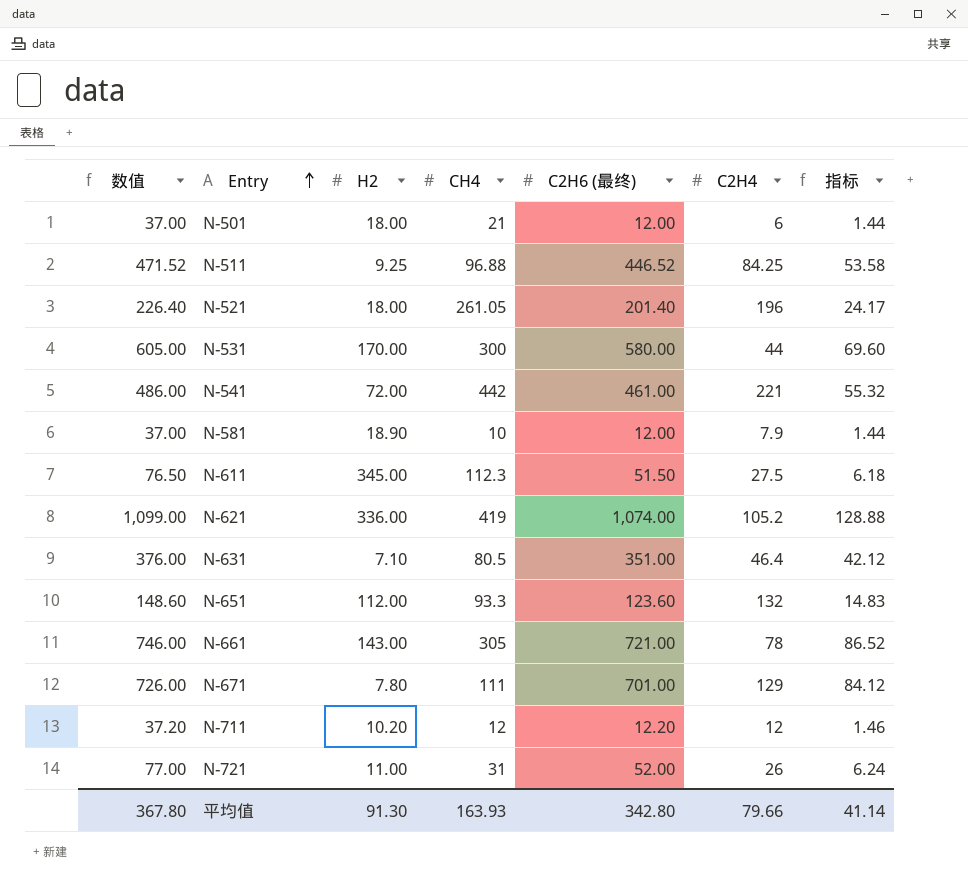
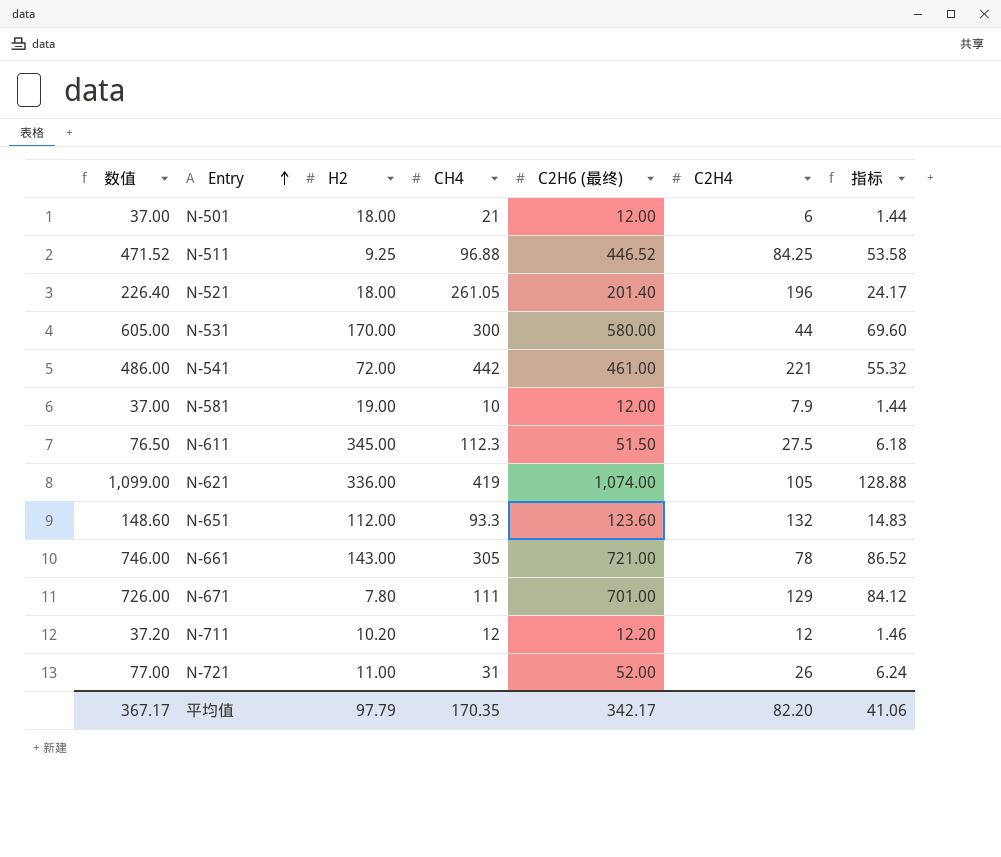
row N-631: 376.00 | 7.10 | 80.5 | 351.00 | 46.4 | 42.12 -> none
N-581 | H2: 18.90 -> 19.00
N-621 | C2H4: 105.2 -> 105
平均值 | 数值: 367.80 -> 367.17
平均值 | H2: 91.30 -> 97.79
平均值 | CH4: 163.93 -> 170.35
平均值 | C2H6 (最终): 342.80 -> 342.17
平均值 | C2H4: 79.66 -> 82.20
平均值 | 指标: 41.14 -> 41.06

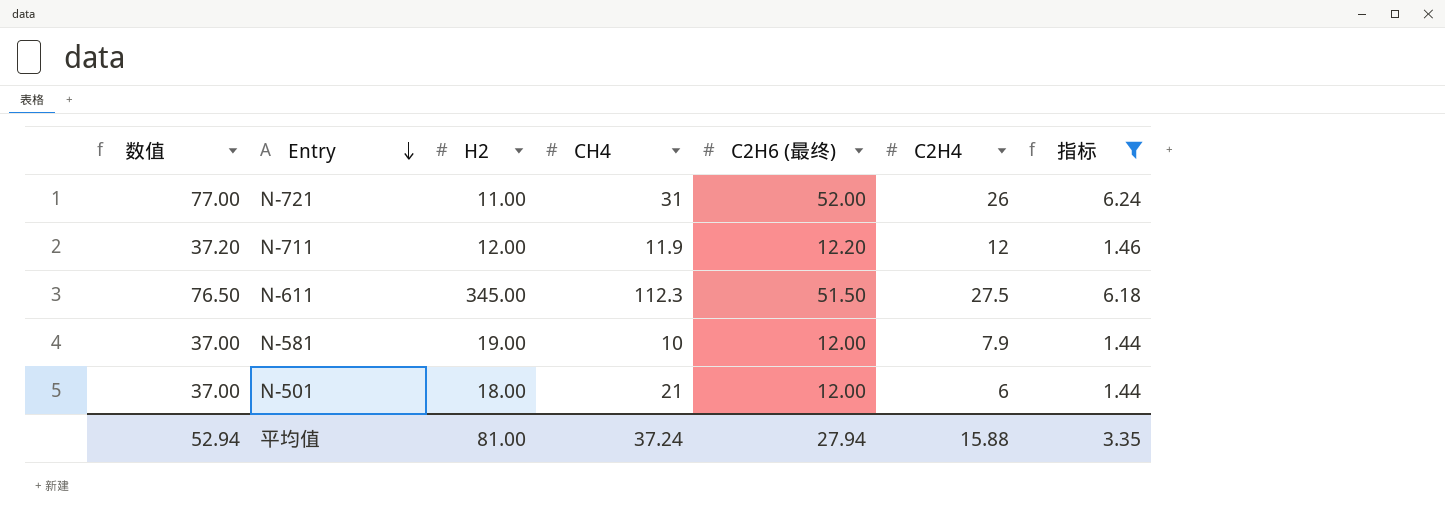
filter: none -> 指标 <= 6.24
row order: Entry ascending -> Entry descending
N-711 | H2: 10.20 -> 12.00
N-711 | CH4: 12 -> 11.9
平均值 | 数值: 367.17 -> 52.94
平均值 | H2: 97.79 -> 81.00
平均值 | CH4: 170.35 -> 37.24
平均值 | C2H6 (最终): 342.17 -> 27.94
平均值 | C2H4: 82.20 -> 15.88
平均值 | 指标: 41.06 -> 3.35

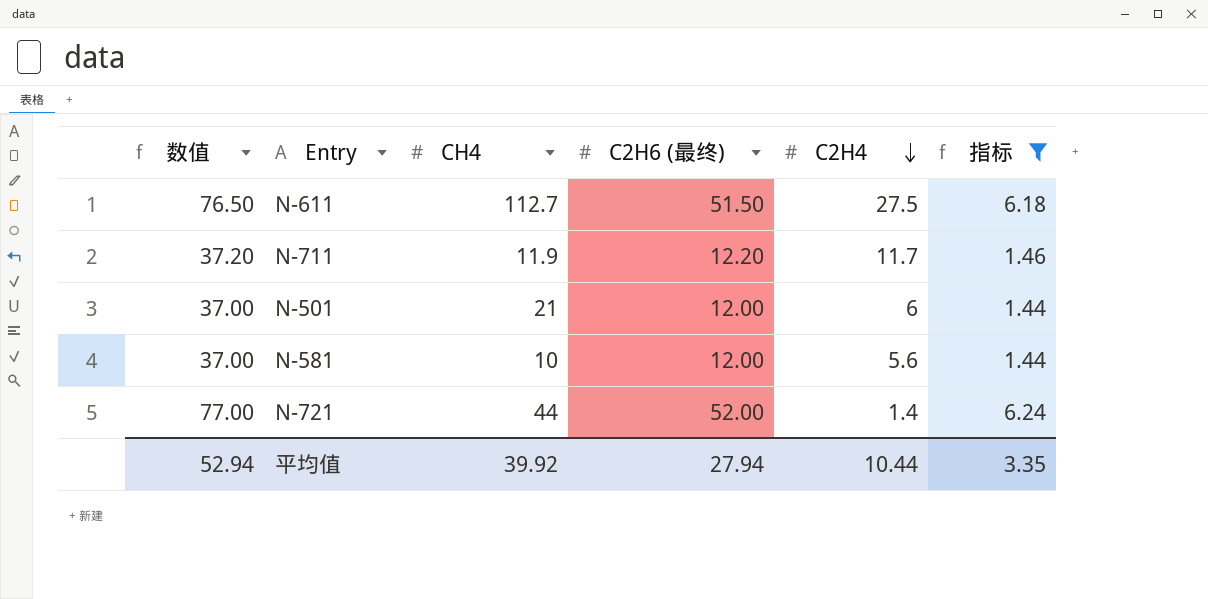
row order: Entry descending -> C2H4 descending
column H2 | position: 3 -> none
N-611 | CH4: 112.3 -> 112.7
N-711 | C2H4: 12 -> 11.7
N-581 | C2H4: 7.9 -> 5.6
N-721 | CH4: 31 -> 44
N-721 | C2H4: 26 -> 1.4
平均值 | CH4: 37.24 -> 39.92
平均值 | C2H4: 15.88 -> 10.44

